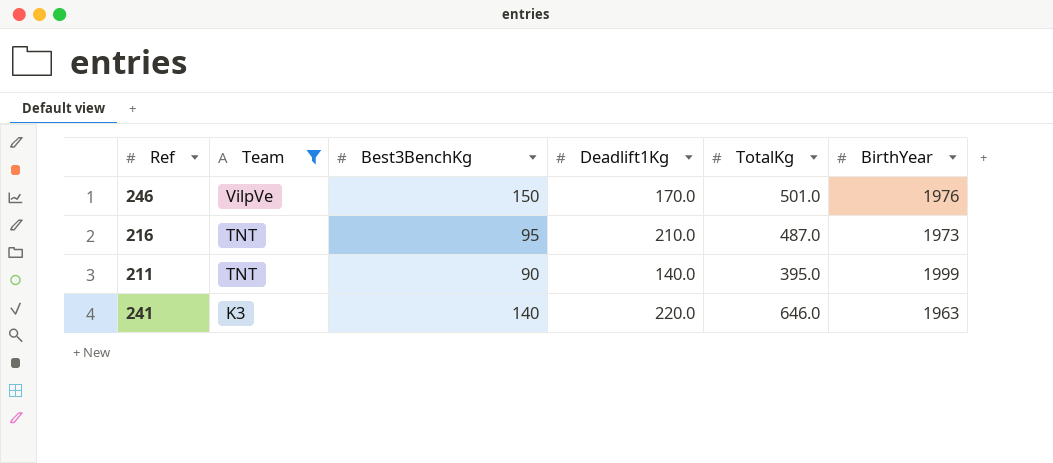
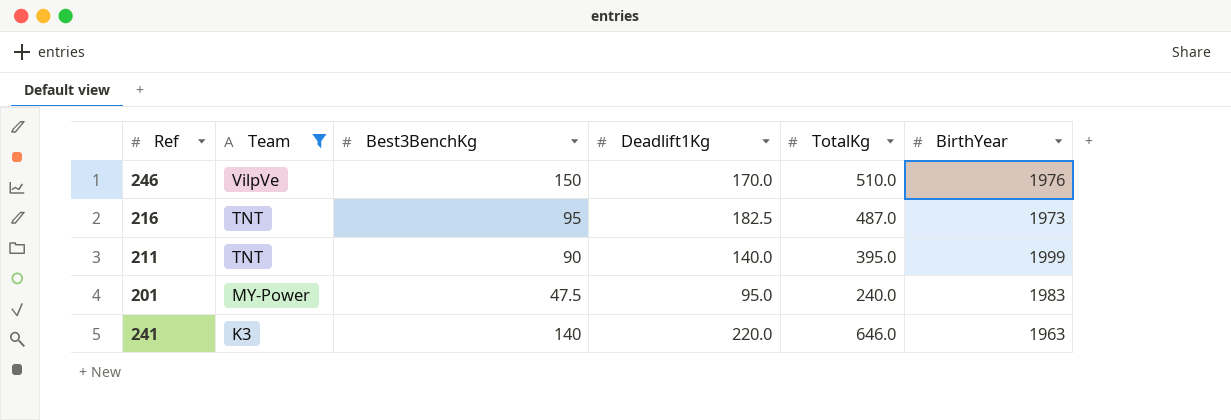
246 | TotalKg: 501.0 -> 510.0
216 | Deadlift1Kg: 210.0 -> 182.5
row 201: none -> MY-Power | 47.5 | 95.0 | 240.0 | 1983

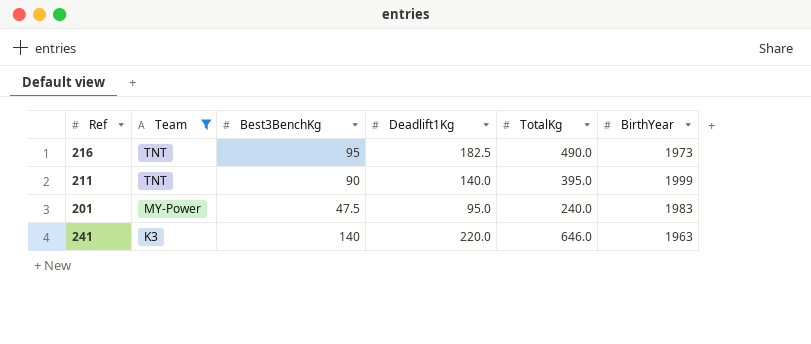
row 246: VilpVe | 150 | 170.0 | 510.0 | 1976 -> none
216 | TotalKg: 487.0 -> 490.0

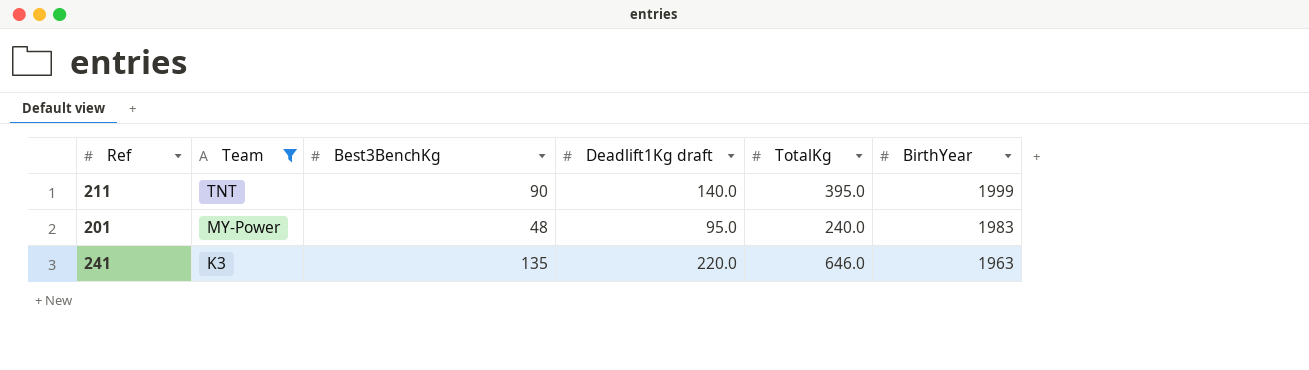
column name: Deadlift1Kg -> Deadlift1Kg draft
row 216: TNT | 95 | 182.5 | 490.0 | 1973 -> none
201 | Best3BenchKg: 47.5 -> 48
241 | Best3BenchKg: 140 -> 135

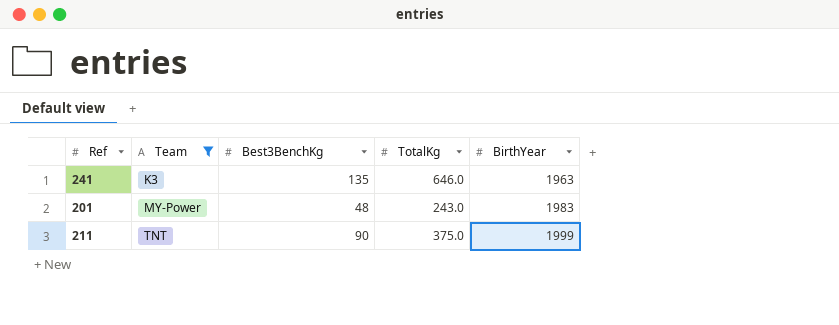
row order: Team descending -> Team ascending
column Deadlift1Kg draft | position: 4 -> none
201 | TotalKg: 240.0 -> 243.0
211 | TotalKg: 395.0 -> 375.0

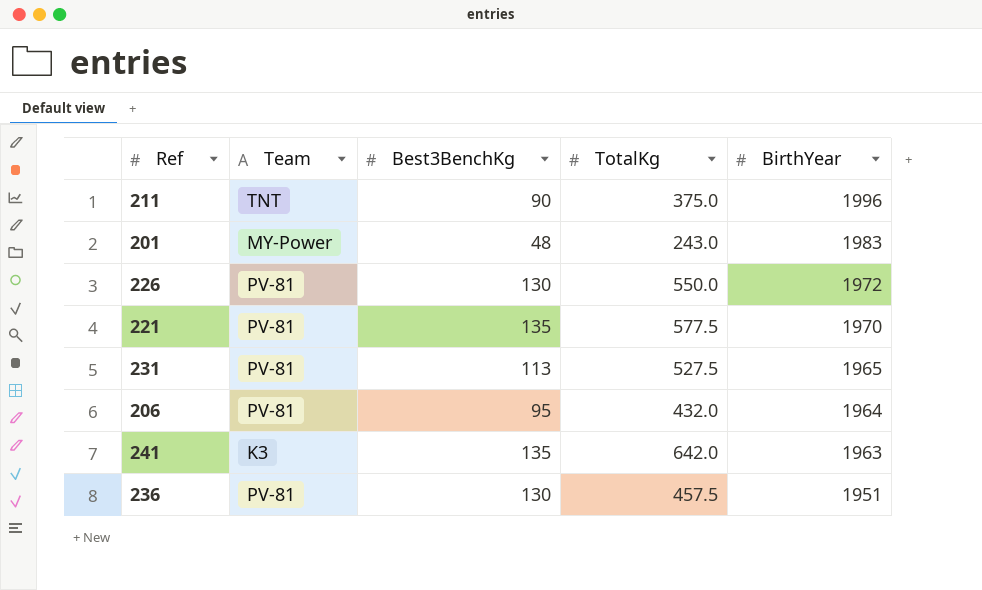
filter: Team != PV-81 -> none
row order: Team ascending -> BirthYear descending
211 | BirthYear: 1999 -> 1996
241 | TotalKg: 646.0 -> 642.0

